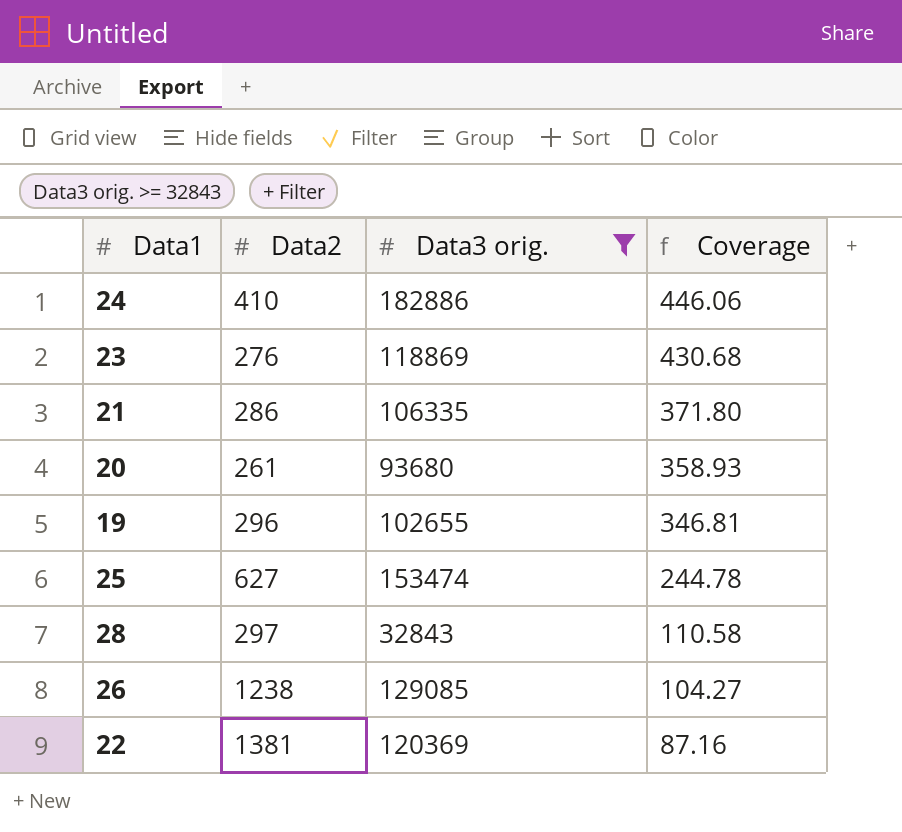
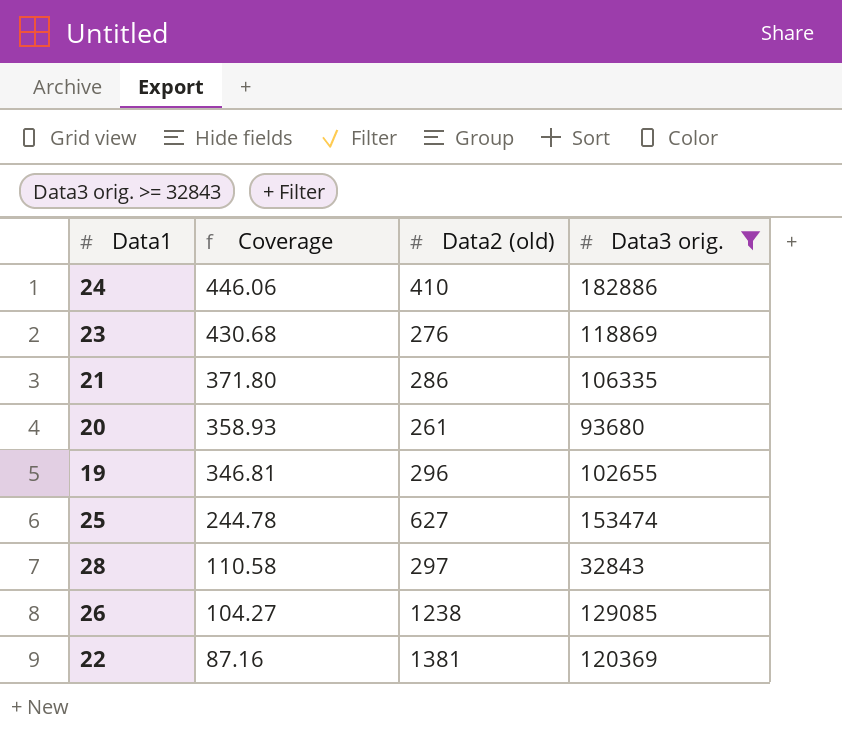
column Coverage | position: 4 -> 2
column name: Data2 -> Data2 (old)

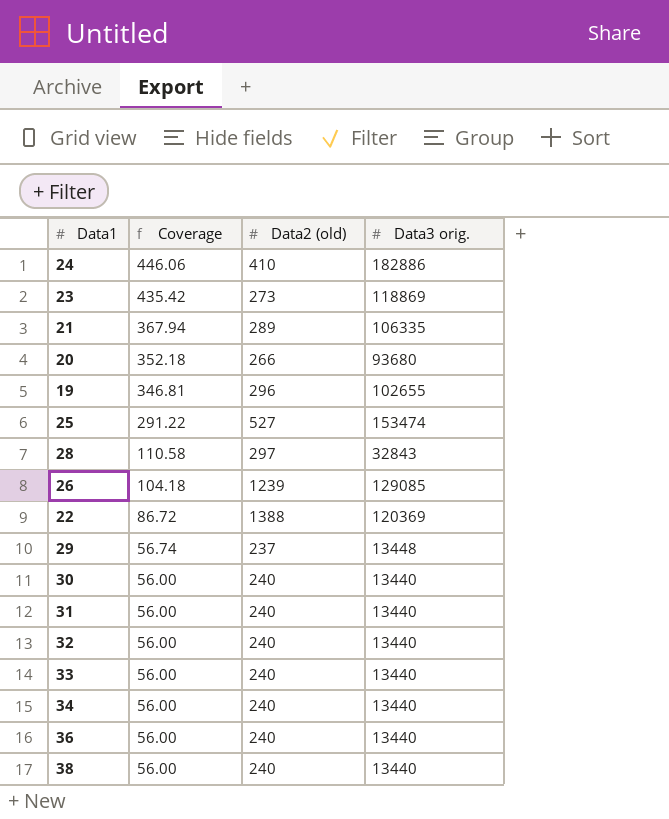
filter: Data3 orig. >= 32843 -> none
23 | Coverage: 430.68 -> 435.42
23 | Data2 (old): 276 -> 273
21 | Coverage: 371.80 -> 367.94
21 | Data2 (old): 286 -> 289
20 | Coverage: 358.93 -> 352.18
20 | Data2 (old): 261 -> 266
25 | Coverage: 244.78 -> 291.22
25 | Data2 (old): 627 -> 527
26 | Coverage: 104.27 -> 104.18
26 | Data2 (old): 1238 -> 1239
22 | Coverage: 87.16 -> 86.72
22 | Data2 (old): 1381 -> 1388

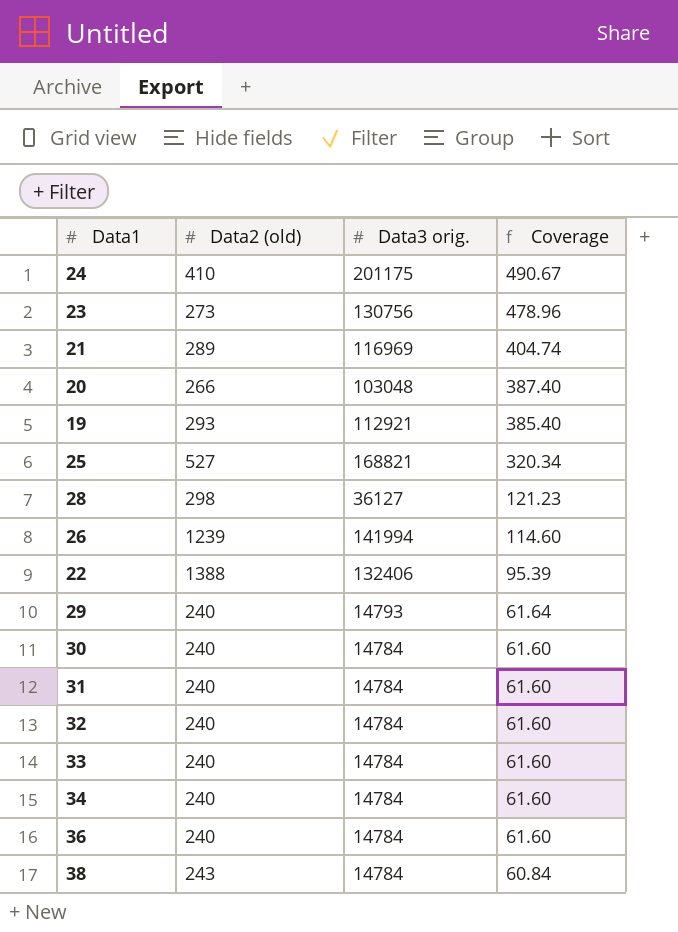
column Coverage | position: 2 -> 4
24 | Data3 orig.: 182886 -> 201175
24 | Coverage: 446.06 -> 490.67
23 | Data3 orig.: 118869 -> 130756
23 | Coverage: 435.42 -> 478.96
21 | Data3 orig.: 106335 -> 116969
21 | Coverage: 367.94 -> 404.74
20 | Data3 orig.: 93680 -> 103048
20 | Coverage: 352.18 -> 387.40
19 | Data2 (old): 296 -> 293
19 | Data3 orig.: 102655 -> 112921
19 | Coverage: 346.81 -> 385.40
25 | Data3 orig.: 153474 -> 168821
25 | Coverage: 291.22 -> 320.34
28 | Data2 (old): 297 -> 298
28 | Data3 orig.: 32843 -> 36127
28 | Coverage: 110.58 -> 121.23
26 | Data3 orig.: 129085 -> 141994
26 | Coverage: 104.18 -> 114.60
22 | Data3 orig.: 120369 -> 132406
22 | Coverage: 86.72 -> 95.39
29 | Data2 (old): 237 -> 240
29 | Data3 orig.: 13448 -> 14793
29 | Coverage: 56.74 -> 61.64
30 | Data3 orig.: 13440 -> 14784
30 | Coverage: 56.00 -> 61.60
31 | Data3 orig.: 13440 -> 14784
31 | Coverage: 56.00 -> 61.60
32 | Data3 orig.: 13440 -> 14784
32 | Coverage: 56.00 -> 61.60
33 | Data3 orig.: 13440 -> 14784
33 | Coverage: 56.00 -> 61.60
34 | Data3 orig.: 13440 -> 14784
34 | Coverage: 56.00 -> 61.60
36 | Data3 orig.: 13440 -> 14784
36 | Coverage: 56.00 -> 61.60
38 | Data2 (old): 240 -> 243
38 | Data3 orig.: 13440 -> 14784
38 | Coverage: 56.00 -> 60.84

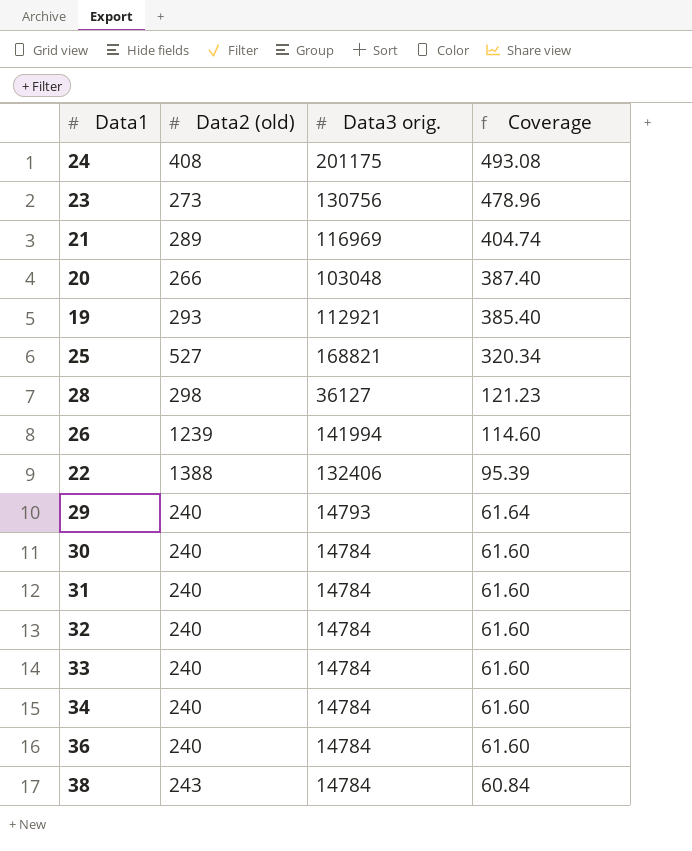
24 | Data2 (old): 410 -> 408
24 | Coverage: 490.67 -> 493.08

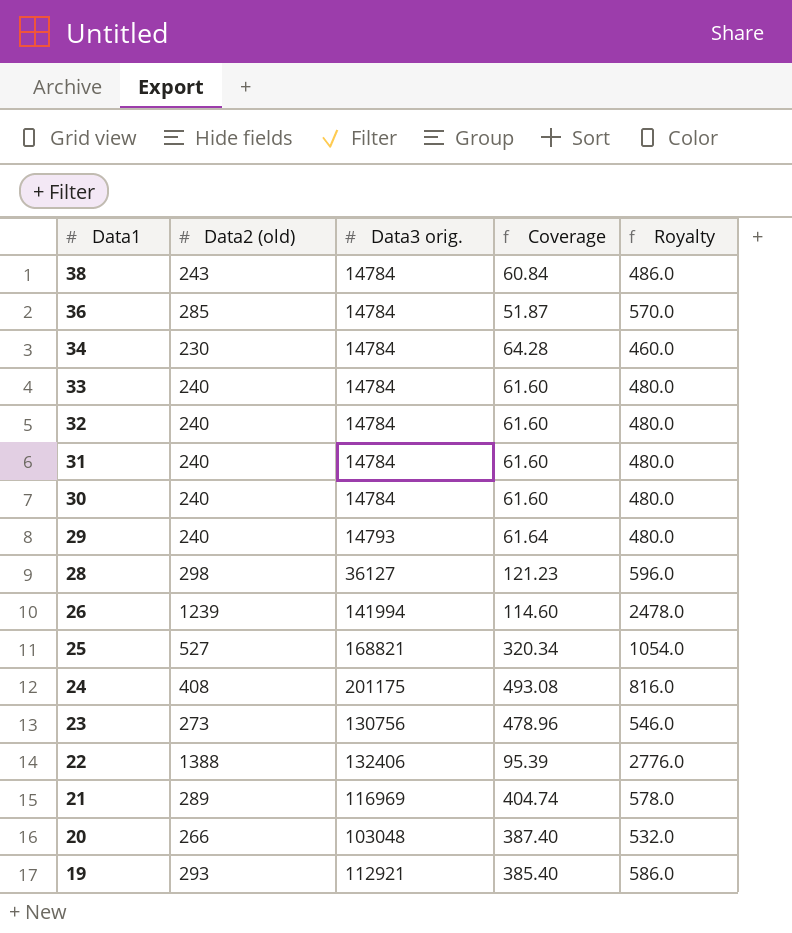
row order: Coverage descending -> Data1 descending
column Royalty | formula: none -> [Data2 (old)] * 2
36 | Data2 (old): 240 -> 285
36 | Coverage: 61.60 -> 51.87
34 | Data2 (old): 240 -> 230
34 | Coverage: 61.60 -> 64.28

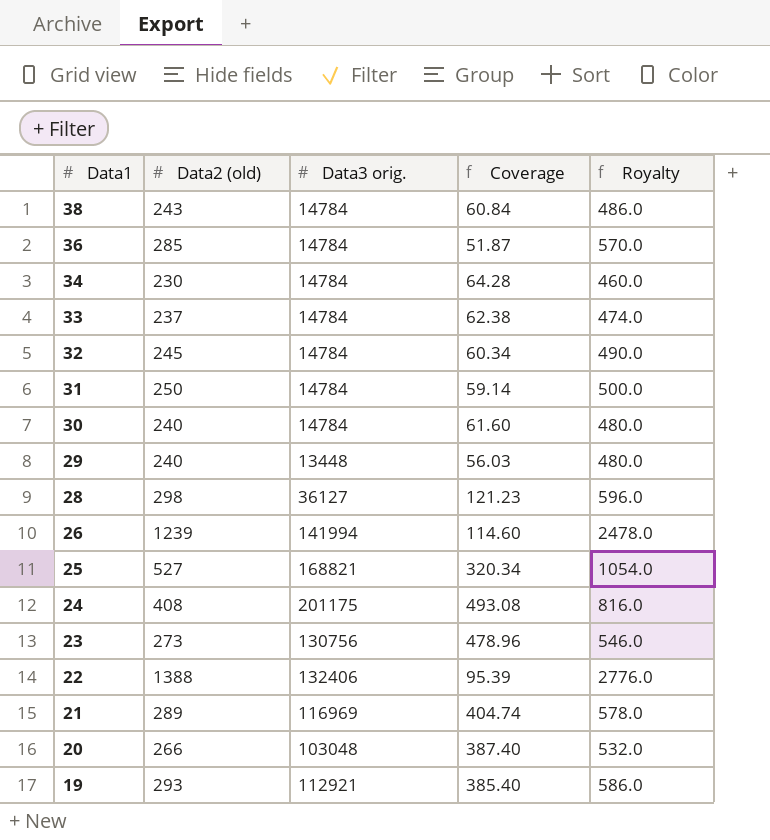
33 | Data2 (old): 240 -> 237
33 | Coverage: 61.60 -> 62.38
33 | Royalty: 480.0 -> 474.0
32 | Data2 (old): 240 -> 245
32 | Coverage: 61.60 -> 60.34
32 | Royalty: 480.0 -> 490.0
31 | Data2 (old): 240 -> 250
31 | Coverage: 61.60 -> 59.14
31 | Royalty: 480.0 -> 500.0
29 | Data3 orig.: 14793 -> 13448
29 | Coverage: 61.64 -> 56.03

